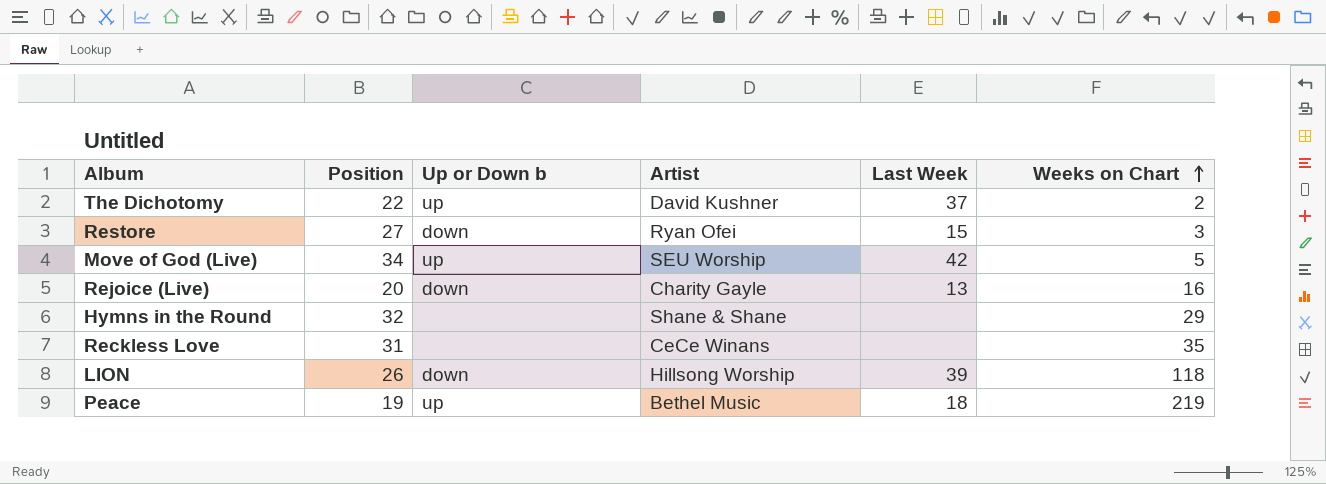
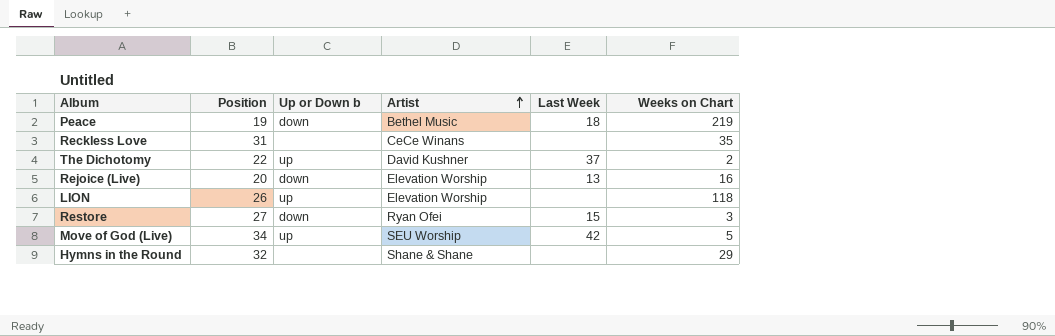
row order: Weeks on Chart ascending -> Artist ascending
Peace | Up or Down b: up -> down
Rejoice (Live) | Artist: Charity Gayle -> Elevation Worship
LION | Up or Down b: down -> up
LION | Artist: Hillsong Worship -> Elevation Worship
LION | Last Week: 39 -> none

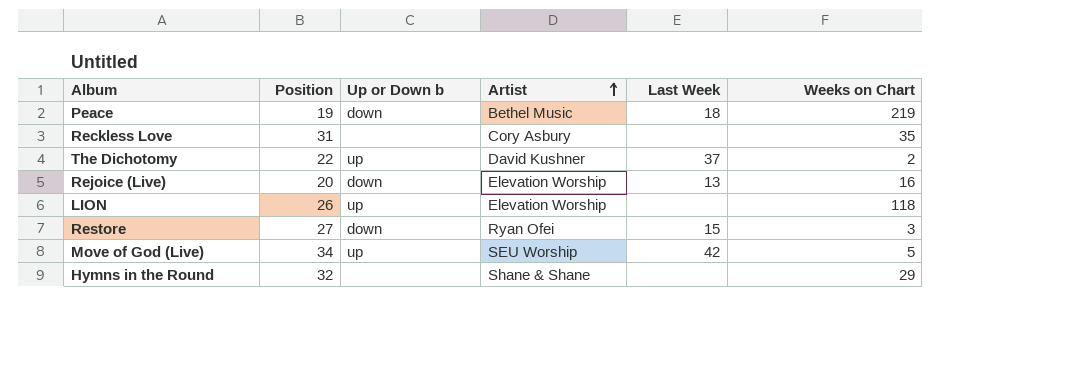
Reckless Love | Artist: CeCe Winans -> Cory Asbury

